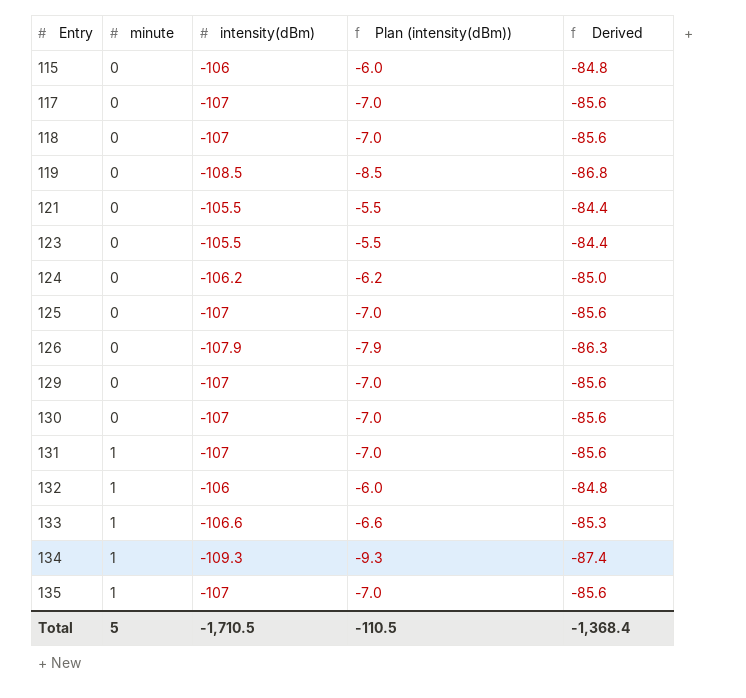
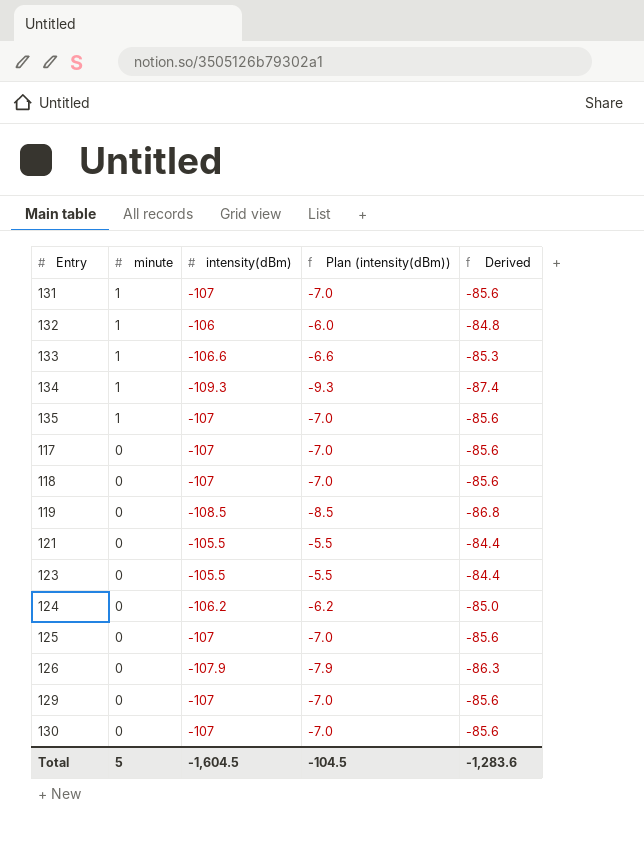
row order: Entry ascending -> minute descending
row 115: 0 | -106 | -6.0 | -84.8 -> none
Total | intensity(dBm): -1,710.5 -> -1,604.5
Total | Plan (intensity(dBm)): -110.5 -> -104.5
Total | Derived: -1,368.4 -> -1,283.6

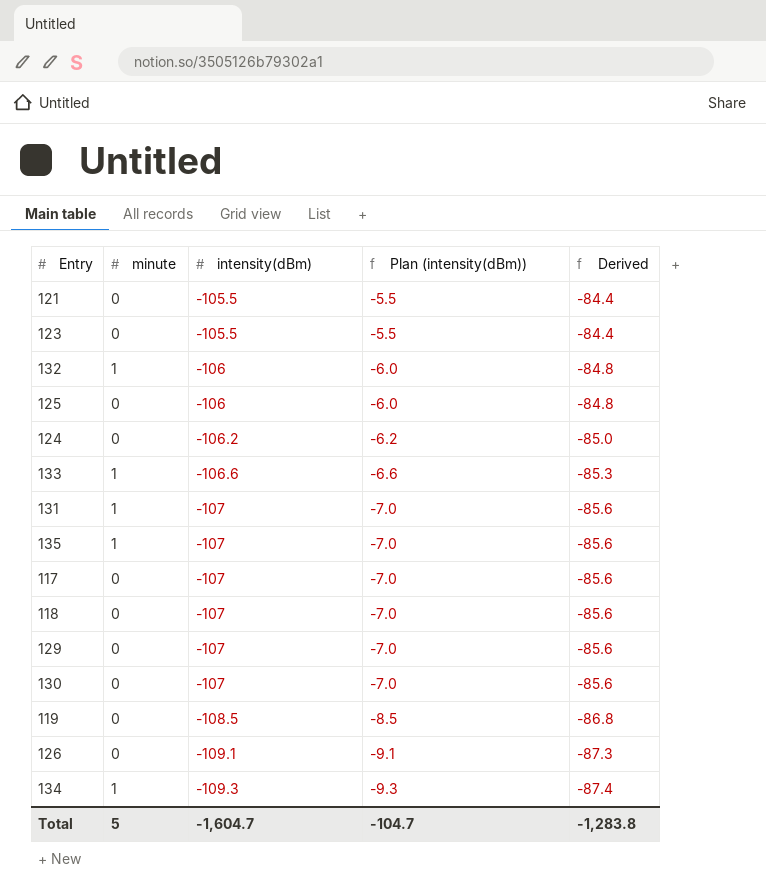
row order: minute descending -> intensity(dBm) descending
125 | intensity(dBm): -107 -> -106
125 | Plan (intensity(dBm)): -7.0 -> -6.0
125 | Derived: -85.6 -> -84.8
126 | intensity(dBm): -107.9 -> -109.1
126 | Plan (intensity(dBm)): -7.9 -> -9.1
126 | Derived: -86.3 -> -87.3
Total | intensity(dBm): -1,604.5 -> -1,604.7
Total | Plan (intensity(dBm)): -104.5 -> -104.7
Total | Derived: -1,283.6 -> -1,283.8

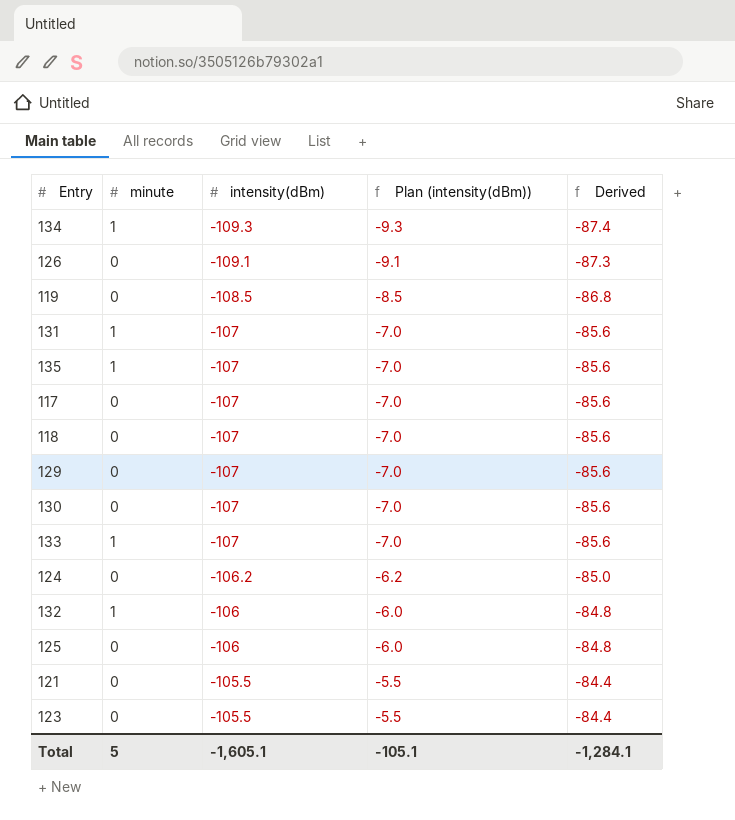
row order: intensity(dBm) descending -> intensity(dBm) ascending
133 | intensity(dBm): -106.6 -> -107
133 | Plan (intensity(dBm)): -6.6 -> -7.0
133 | Derived: -85.3 -> -85.6
Total | intensity(dBm): -1,604.7 -> -1,605.1
Total | Plan (intensity(dBm)): -104.7 -> -105.1
Total | Derived: -1,283.8 -> -1,284.1

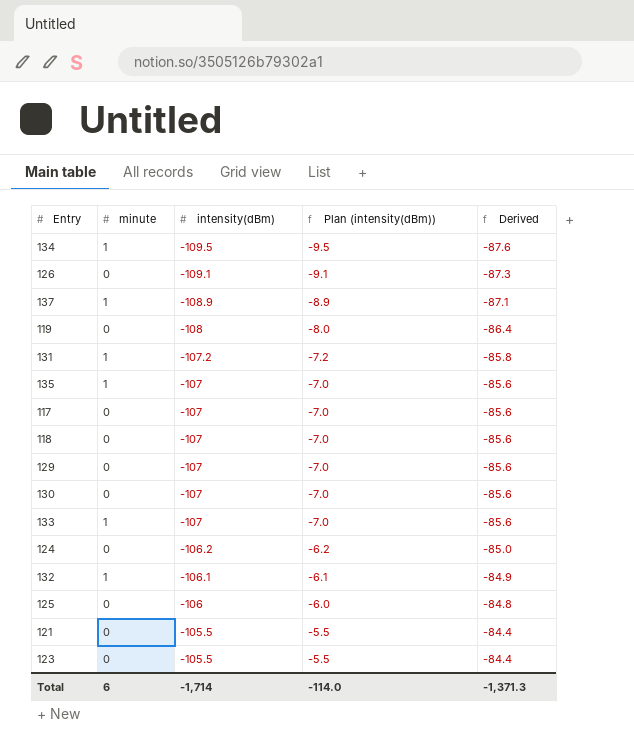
134 | intensity(dBm): -109.3 -> -109.5
134 | Plan (intensity(dBm)): -9.3 -> -9.5
134 | Derived: -87.4 -> -87.6
row 137: none -> 1 | -108.9 | -8.9 | -87.1
119 | intensity(dBm): -108.5 -> -108
119 | Plan (intensity(dBm)): -8.5 -> -8.0
119 | Derived: -86.8 -> -86.4
131 | intensity(dBm): -107 -> -107.2
131 | Plan (intensity(dBm)): -7.0 -> -7.2
131 | Derived: -85.6 -> -85.8
132 | intensity(dBm): -106 -> -106.1
132 | Plan (intensity(dBm)): -6.0 -> -6.1
132 | Derived: -84.8 -> -84.9
Total | minute: 5 -> 6
Total | intensity(dBm): -1,605.1 -> -1,714
Total | Plan (intensity(dBm)): -105.1 -> -114.0
Total | Derived: -1,284.1 -> -1,371.3

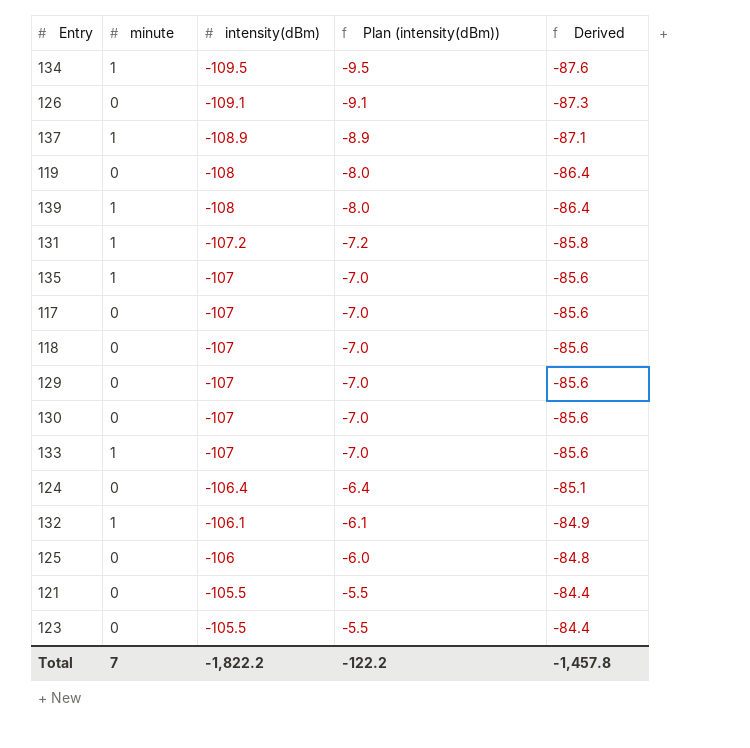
row 139: none -> 1 | -108 | -8.0 | -86.4
124 | intensity(dBm): -106.2 -> -106.4
124 | Plan (intensity(dBm)): -6.2 -> -6.4
124 | Derived: -85.0 -> -85.1
Total | minute: 6 -> 7
Total | intensity(dBm): -1,714 -> -1,822.2
Total | Plan (intensity(dBm)): -114.0 -> -122.2
Total | Derived: -1,371.3 -> -1,457.8

